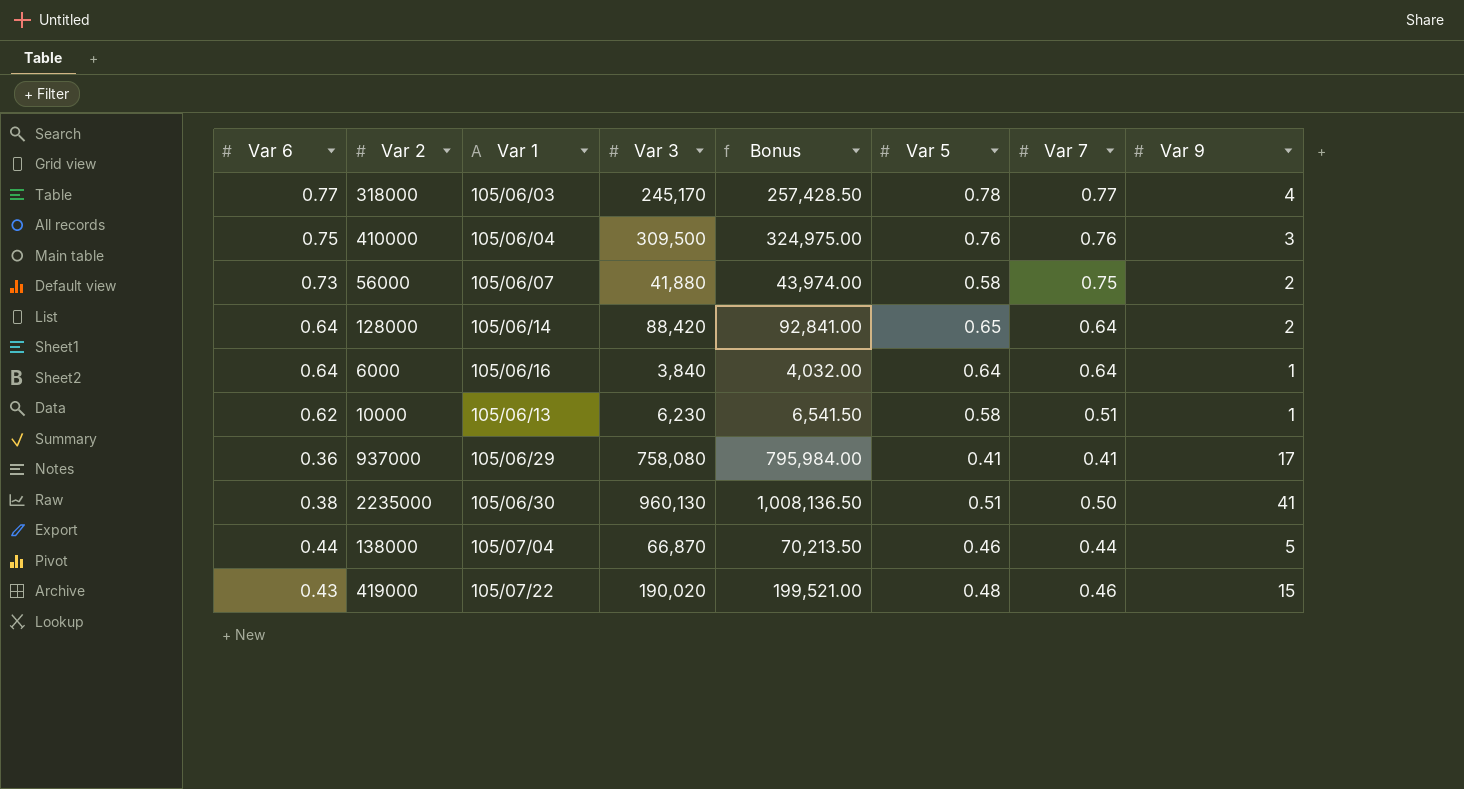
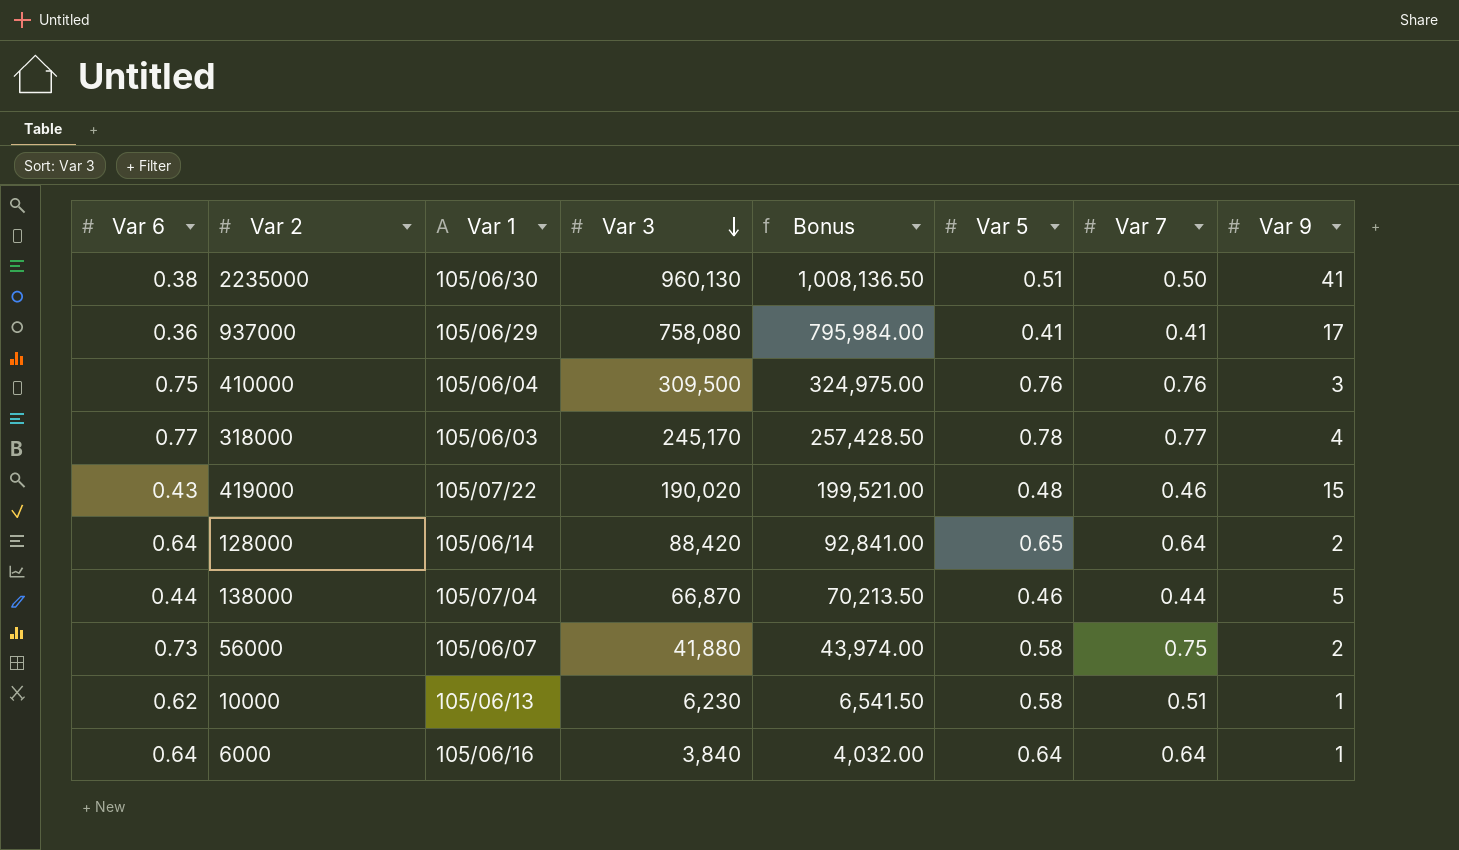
row order: none -> Var 3 descending

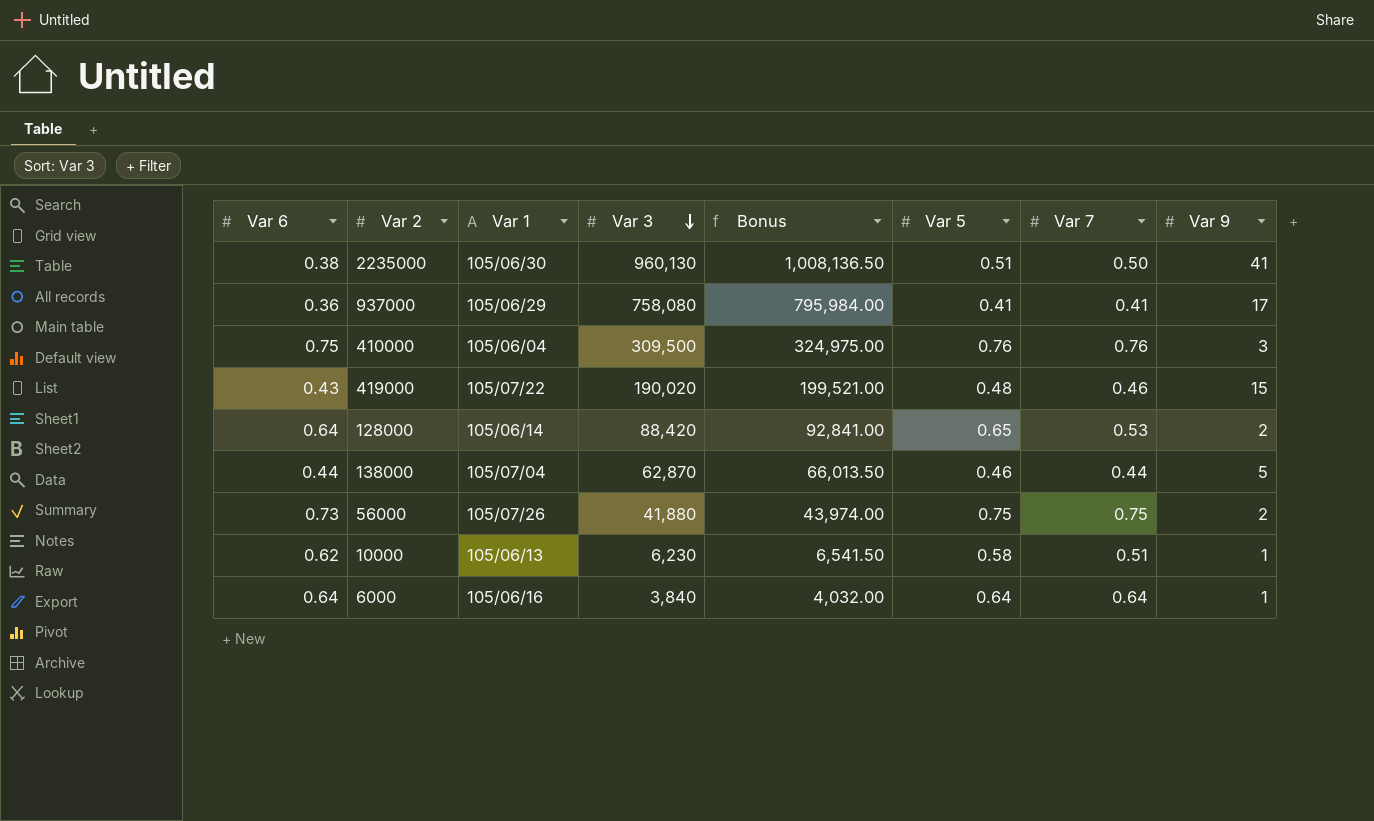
row 318000: 0.77 | 105/06/03 | 245,170 | 257,428.50 | 0.78 | 0.77 | 4 -> none
128000 | Var 7: 0.64 -> 0.53
138000 | Var 3: 66,870 -> 62,870
138000 | Bonus: 70,213.50 -> 66,013.50
56000 | Var 1: 105/06/07 -> 105/07/26
56000 | Var 5: 0.58 -> 0.75

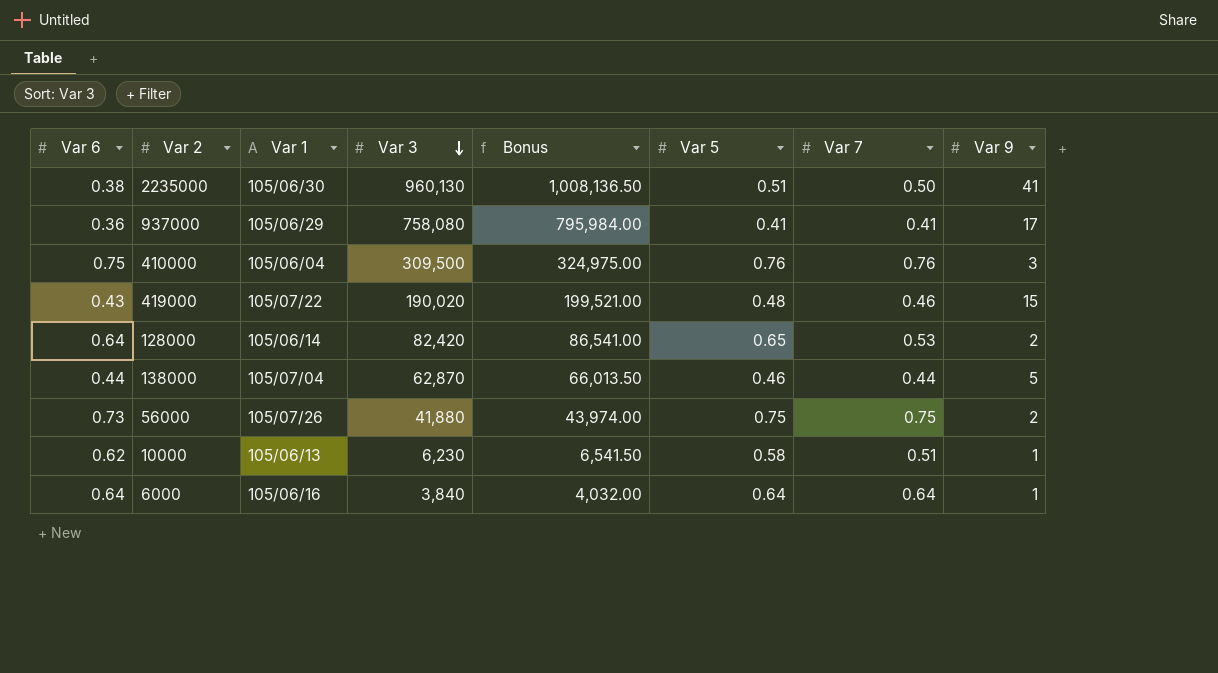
128000 | Var 3: 88,420 -> 82,420
128000 | Bonus: 92,841.00 -> 86,541.00

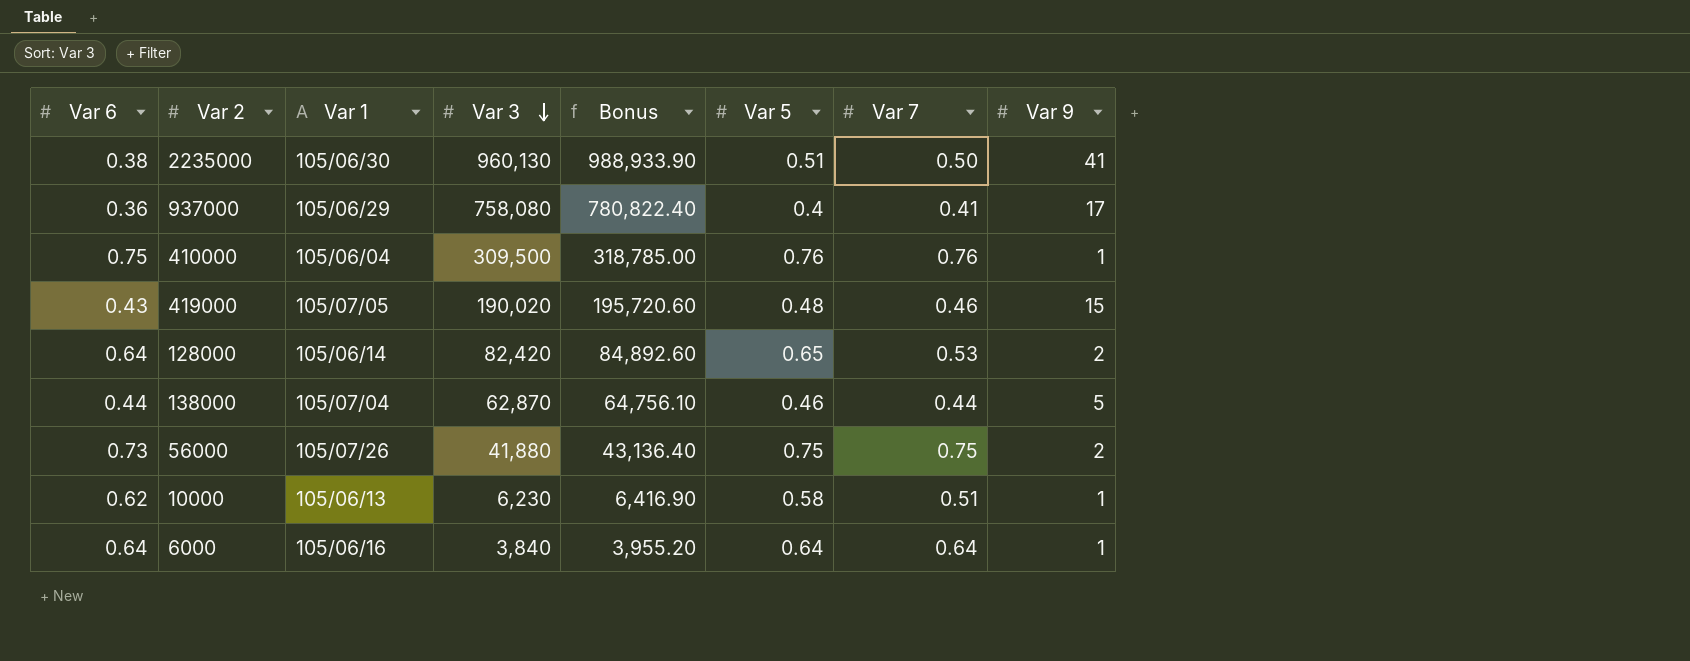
column Bonus | formula: [Var 3] * 1.05 -> [Var 3] * 1.03
937000 | Var 5: 0.41 -> 0.4
410000 | Var 9: 3 -> 1
419000 | Var 1: 105/07/22 -> 105/07/05

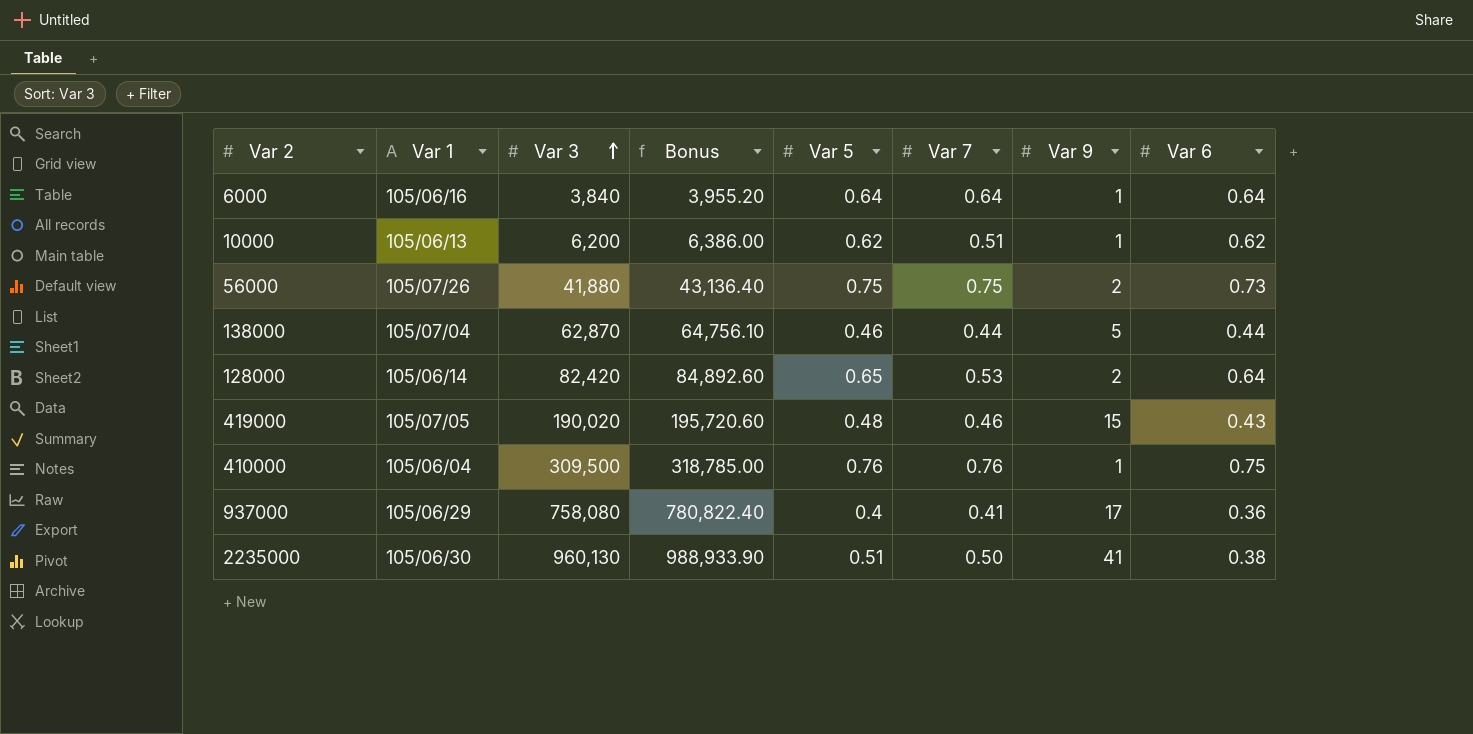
row order: Var 3 descending -> Var 3 ascending
column Var 6 | position: 1 -> 8
10000 | Var 3: 6,230 -> 6,200
10000 | Bonus: 6,416.90 -> 6,386.00
10000 | Var 5: 0.58 -> 0.62

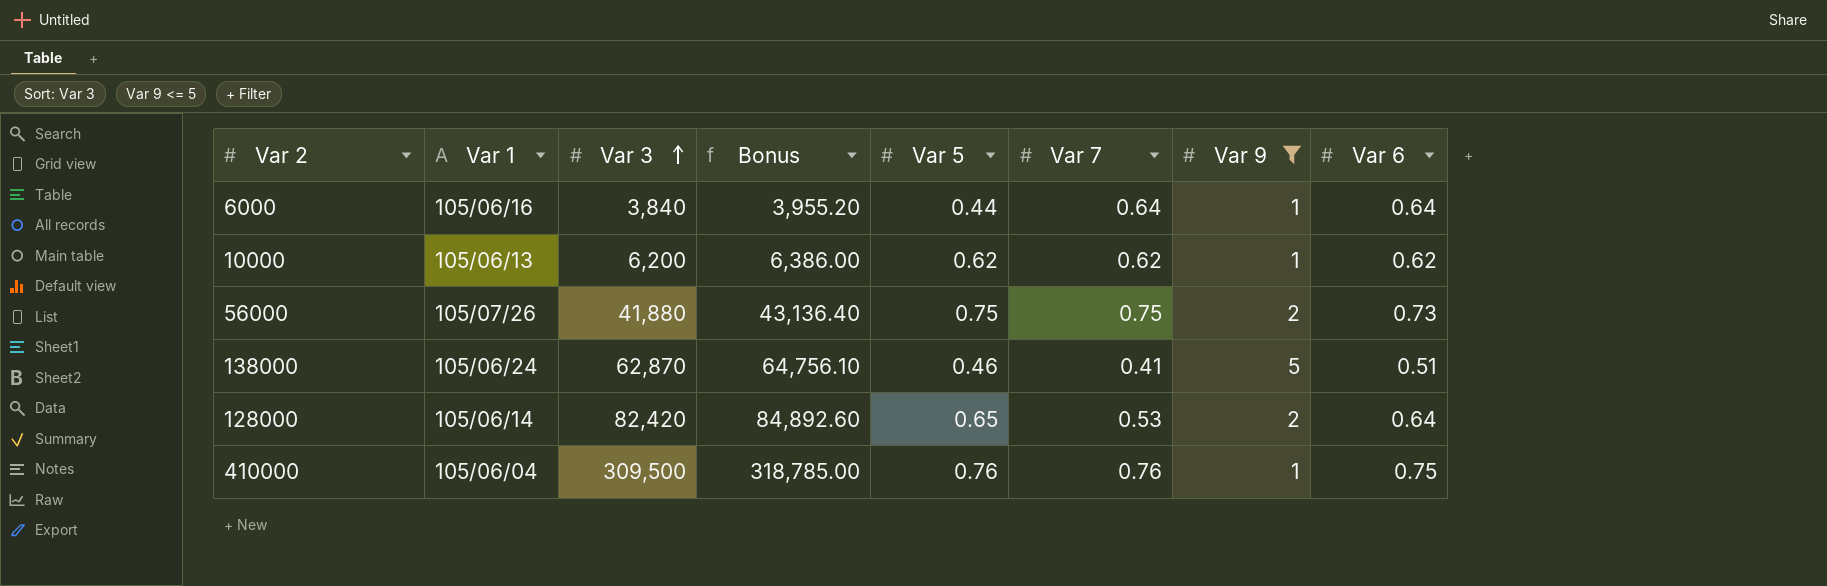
filter: none -> Var 9 <= 5
6000 | Var 5: 0.64 -> 0.44
10000 | Var 7: 0.51 -> 0.62
138000 | Var 1: 105/07/04 -> 105/06/24
138000 | Var 7: 0.44 -> 0.41
138000 | Var 6: 0.44 -> 0.51

